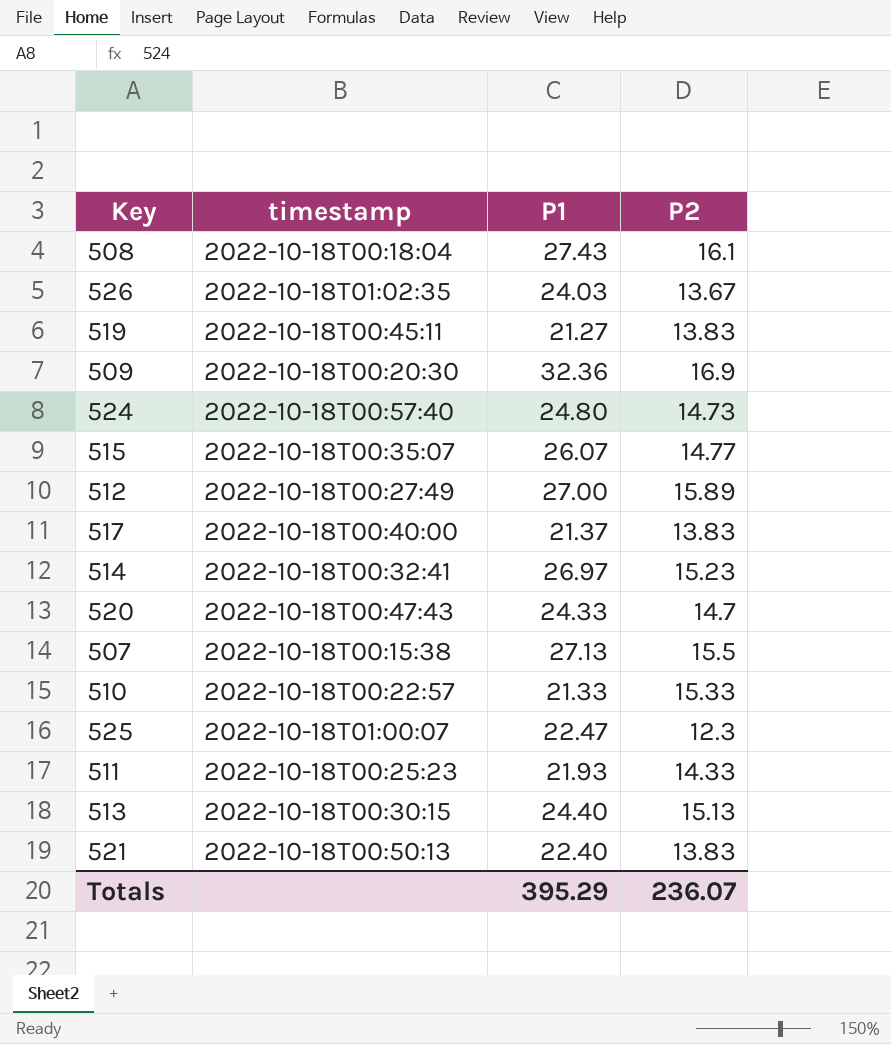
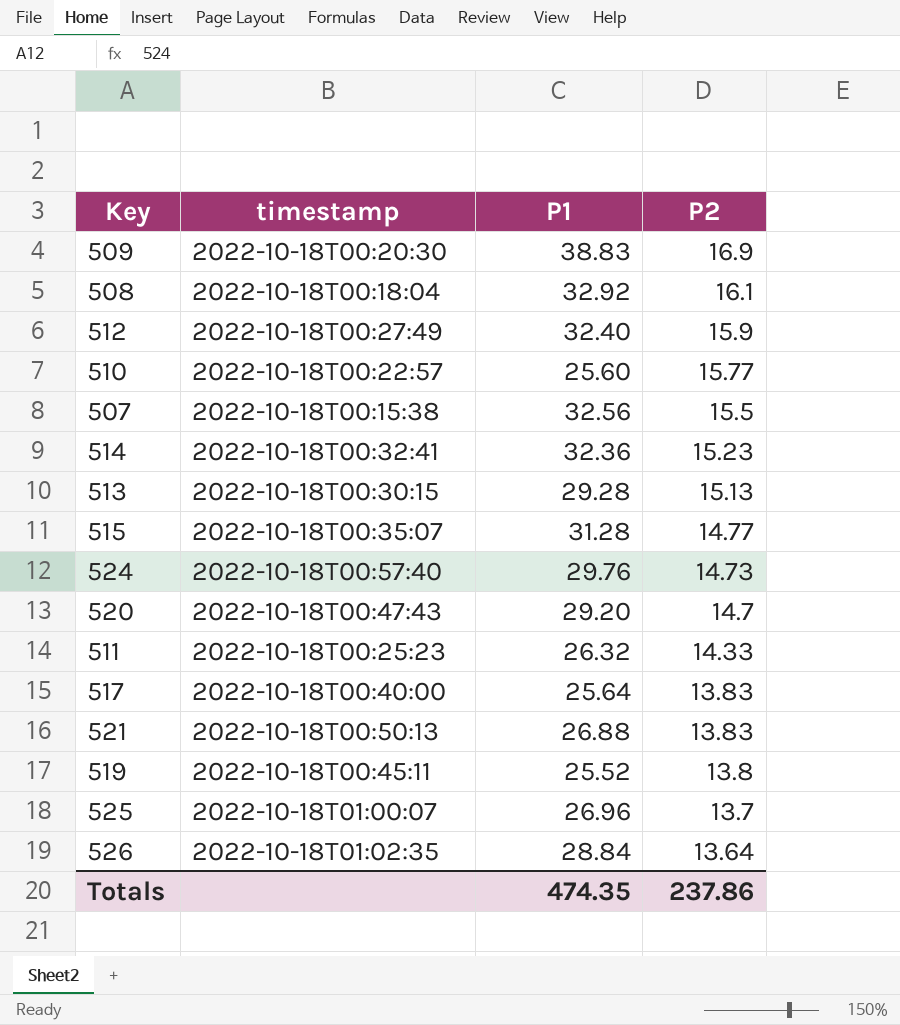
row order: none -> P2 descending
509 | P1: 32.36 -> 38.83
508 | P1: 27.43 -> 32.92
512 | P1: 27.00 -> 32.40
512 | P2: 15.89 -> 15.9
510 | P1: 21.33 -> 25.60
510 | P2: 15.33 -> 15.77
507 | P1: 27.13 -> 32.56
514 | P1: 26.97 -> 32.36
513 | P1: 24.40 -> 29.28
515 | P1: 26.07 -> 31.28
524 | P1: 24.80 -> 29.76
520 | P1: 24.33 -> 29.20
511 | P1: 21.93 -> 26.32
517 | P1: 21.37 -> 25.64
521 | P1: 22.40 -> 26.88
519 | P1: 21.27 -> 25.52
519 | P2: 13.83 -> 13.8
525 | P1: 22.47 -> 26.96
525 | P2: 12.3 -> 13.7
526 | P1: 24.03 -> 28.84
526 | P2: 13.67 -> 13.64
Totals | P1: 395.29 -> 474.35
Totals | P2: 236.07 -> 237.86

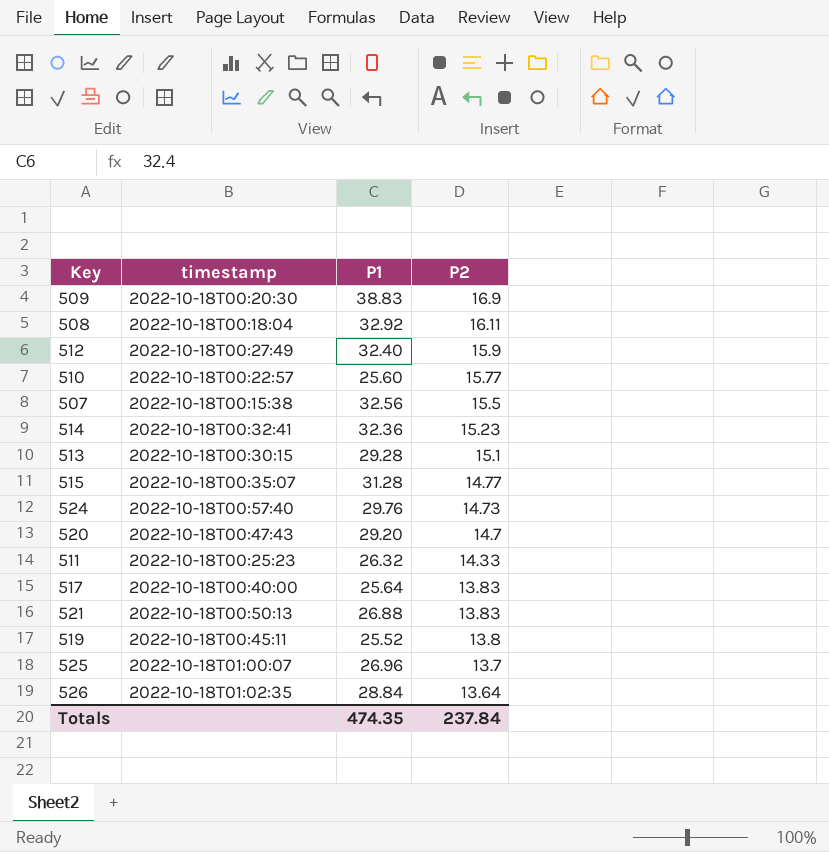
508 | P2: 16.1 -> 16.11
513 | P2: 15.13 -> 15.1
Totals | P2: 237.86 -> 237.84

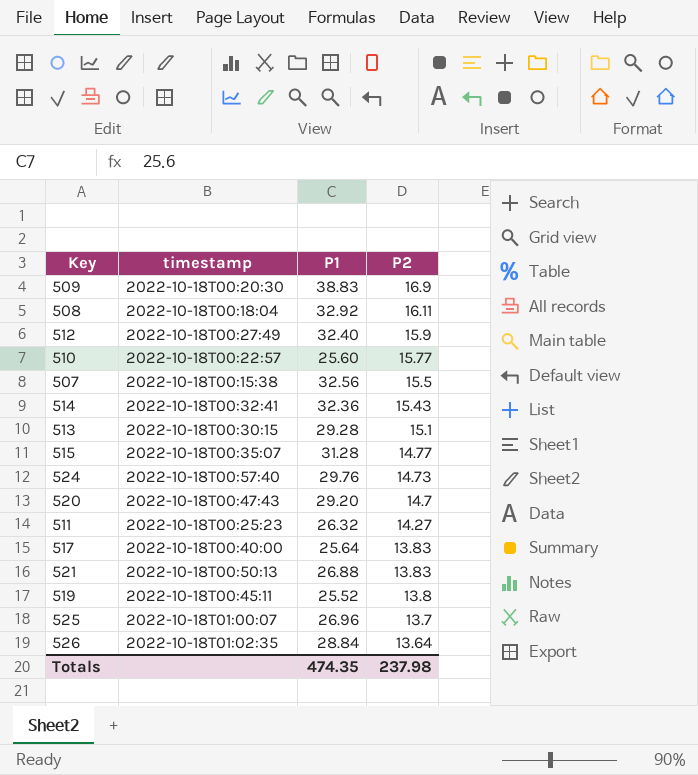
514 | P2: 15.23 -> 15.43
511 | P2: 14.33 -> 14.27
Totals | P2: 237.84 -> 237.98

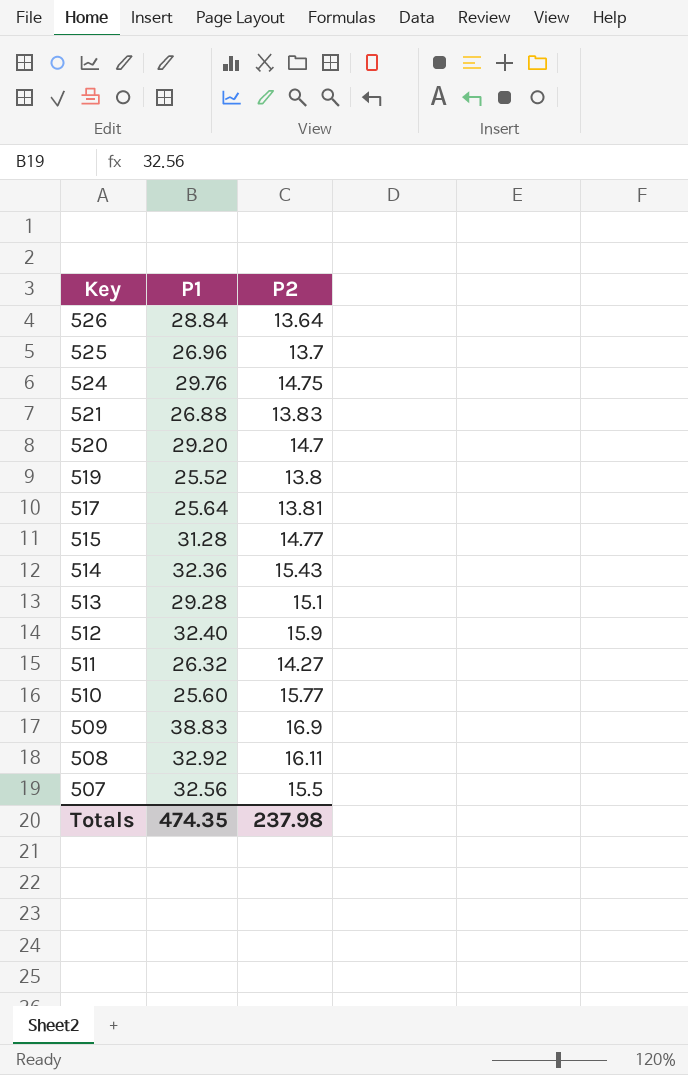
row order: P2 descending -> Key descending
column timestamp | position: 2 -> none
524 | P2: 14.73 -> 14.75
517 | P2: 13.83 -> 13.81

